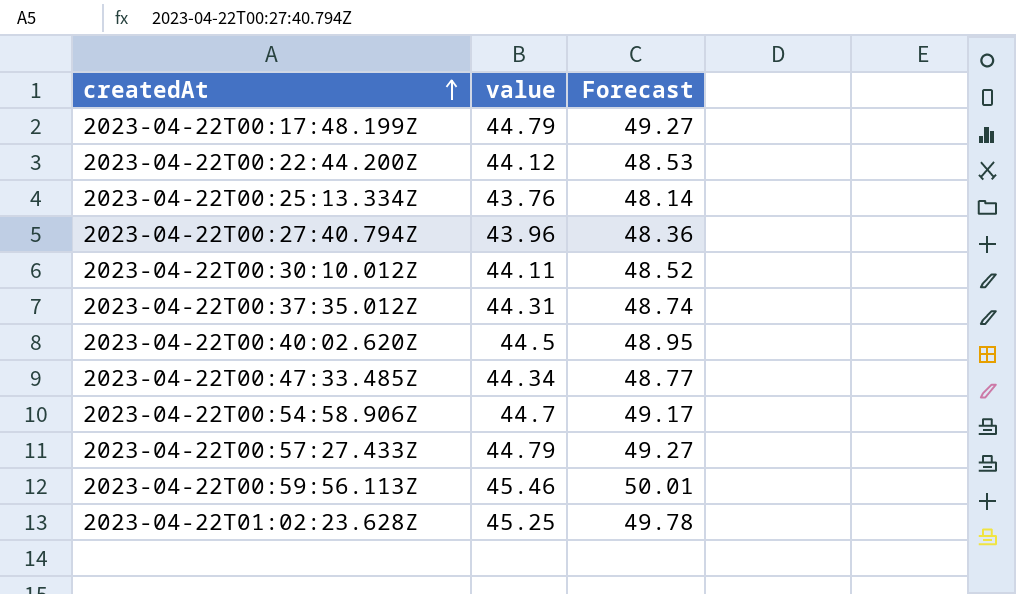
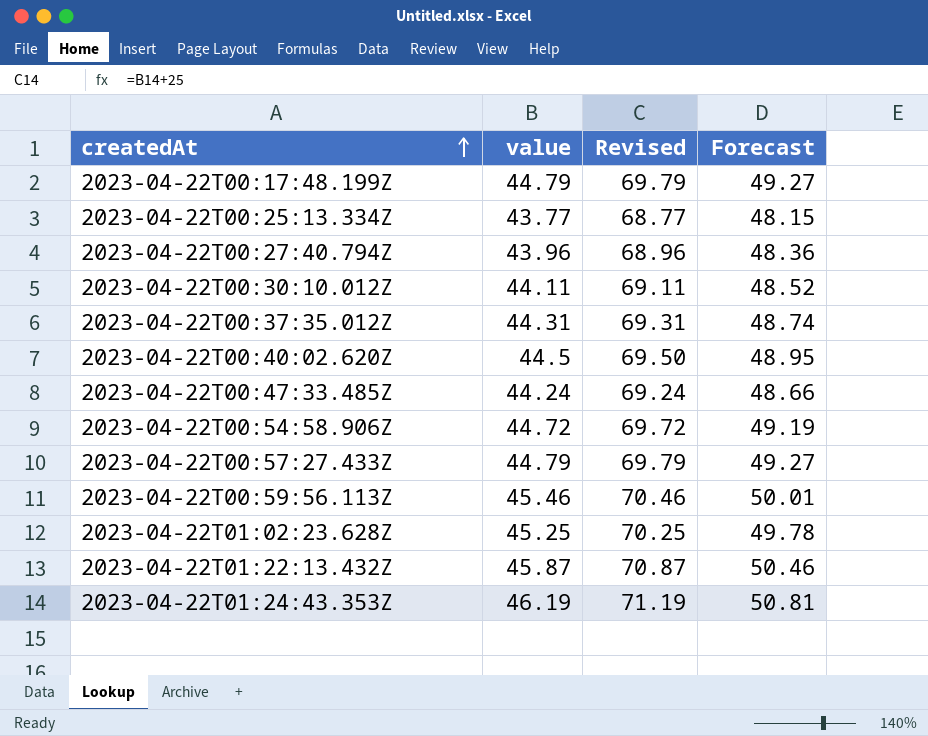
column Revised | formula: none -> [value] + 25
row 2023-04-22T00:22:44.200Z: 44.12 | 48.53 -> none
2023-04-22T00:25:13.334Z | value: 43.76 -> 43.77
2023-04-22T00:25:13.334Z | Forecast: 48.14 -> 48.15
2023-04-22T00:47:33.485Z | value: 44.34 -> 44.24
2023-04-22T00:47:33.485Z | Forecast: 48.77 -> 48.66
2023-04-22T00:54:58.906Z | value: 44.7 -> 44.72
2023-04-22T00:54:58.906Z | Forecast: 49.17 -> 49.19
row 2023-04-22T01:22:13.432Z: none -> 45.87 | 70.87 | 50.46
row 2023-04-22T01:24:43.353Z: none -> 46.19 | 71.19 | 50.81

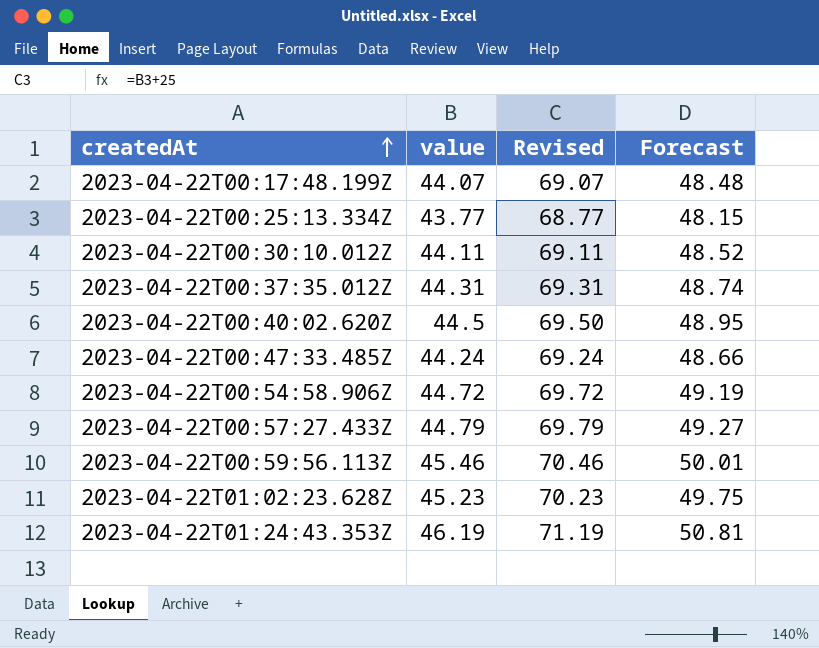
row 2023-04-22T00:27:40.794Z: 43.96 | 68.96 | 48.36 -> none
row 2023-04-22T01:22:13.432Z: 45.87 | 70.87 | 50.46 -> none
2023-04-22T00:17:48.199Z | value: 44.79 -> 44.07
2023-04-22T00:17:48.199Z | Revised: 69.79 -> 69.07
2023-04-22T00:17:48.199Z | Forecast: 49.27 -> 48.48
2023-04-22T01:02:23.628Z | value: 45.25 -> 45.23
2023-04-22T01:02:23.628Z | Revised: 70.25 -> 70.23
2023-04-22T01:02:23.628Z | Forecast: 49.78 -> 49.75

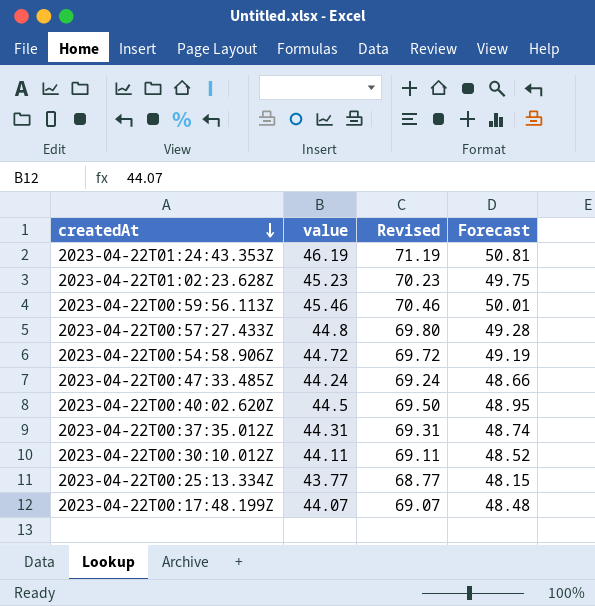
row order: createdAt ascending -> createdAt descending
2023-04-22T00:57:27.433Z | value: 44.79 -> 44.8
2023-04-22T00:57:27.433Z | Revised: 69.79 -> 69.80
2023-04-22T00:57:27.433Z | Forecast: 49.27 -> 49.28

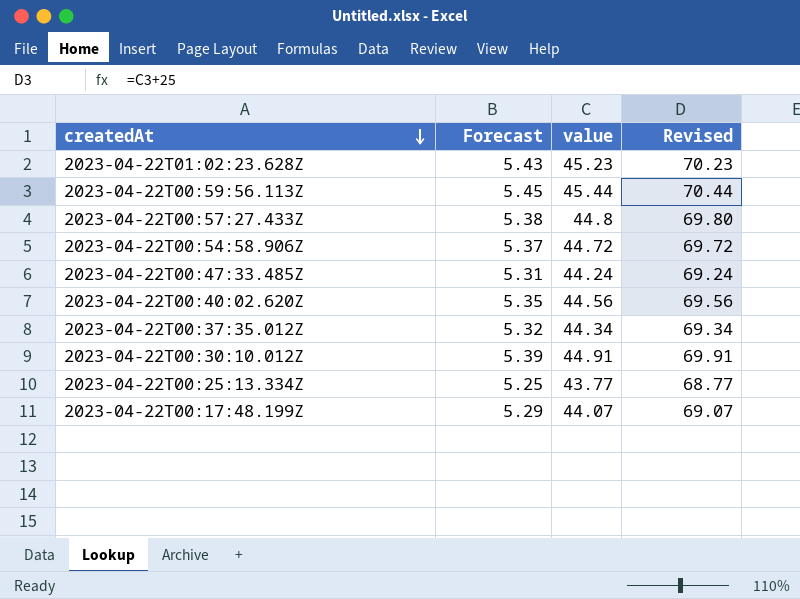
column Forecast | formula: [value] * 1.1 -> [value] * 0.12
column Forecast | position: 4 -> 2
row 2023-04-22T01:24:43.353Z: 46.19 | 71.19 | 50.81 -> none
2023-04-22T00:59:56.113Z | value: 45.46 -> 45.44
2023-04-22T00:59:56.113Z | Revised: 70.46 -> 70.44
2023-04-22T00:40:02.620Z | value: 44.5 -> 44.56
2023-04-22T00:40:02.620Z | Revised: 69.50 -> 69.56
2023-04-22T00:37:35.012Z | value: 44.31 -> 44.34
2023-04-22T00:37:35.012Z | Revised: 69.31 -> 69.34
2023-04-22T00:30:10.012Z | value: 44.11 -> 44.91
2023-04-22T00:30:10.012Z | Revised: 69.11 -> 69.91

